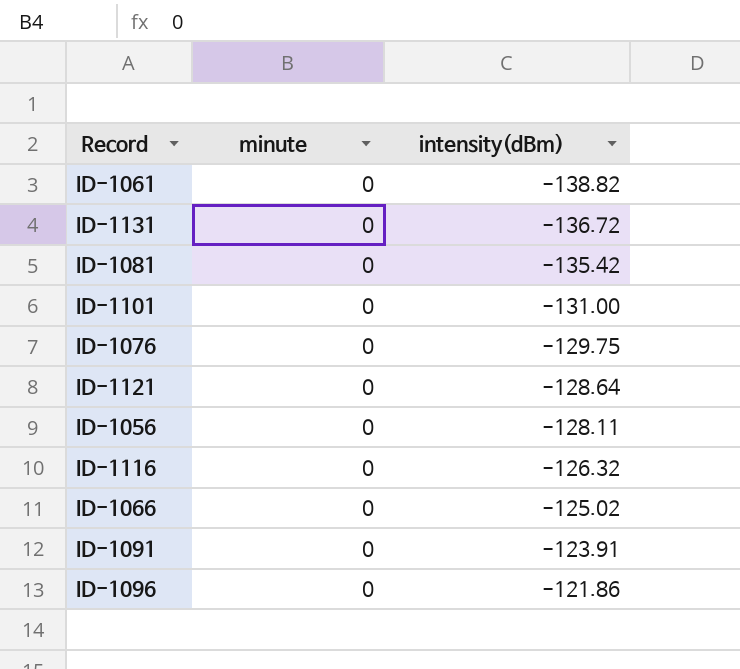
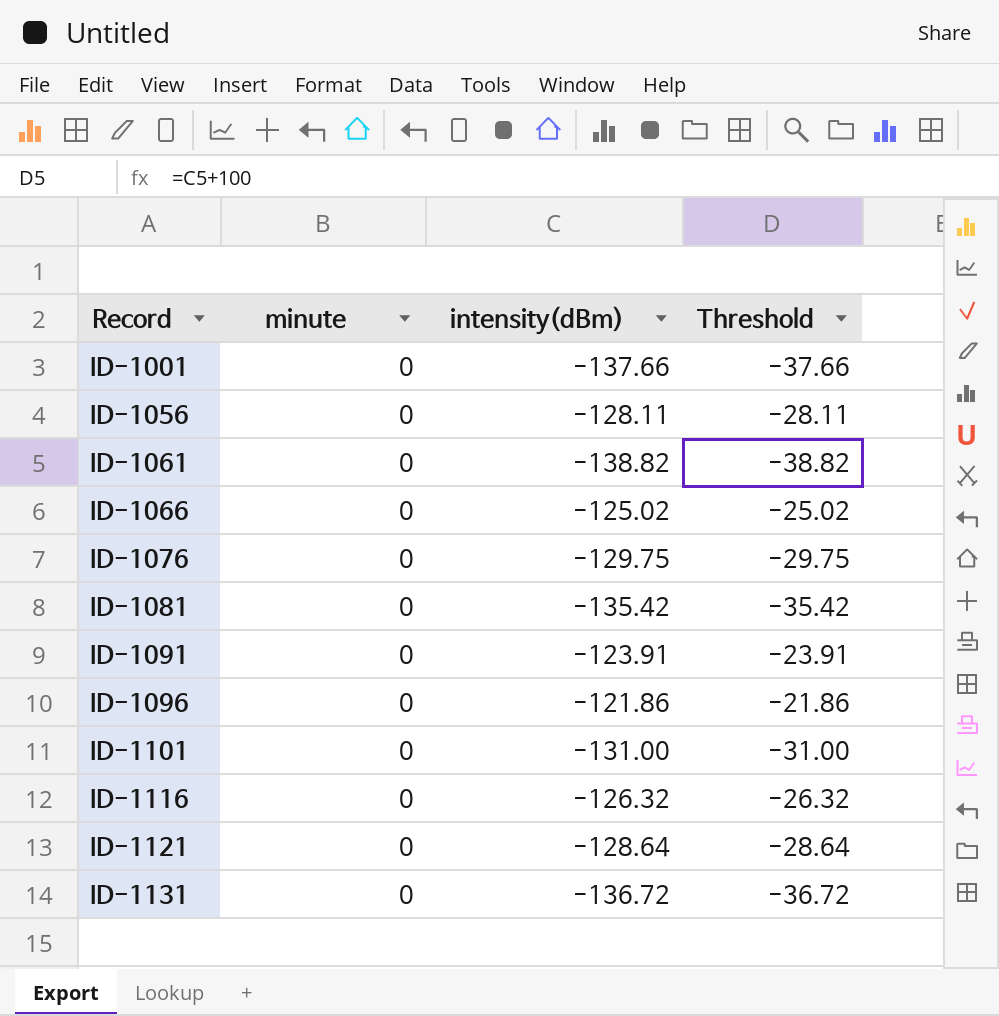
row order: intensity(dBm) ascending -> Record ascending
column Threshold | formula: none -> [intensity(dBm)] + 100
row ID-1001: none -> 0 | -137.66 | -37.66

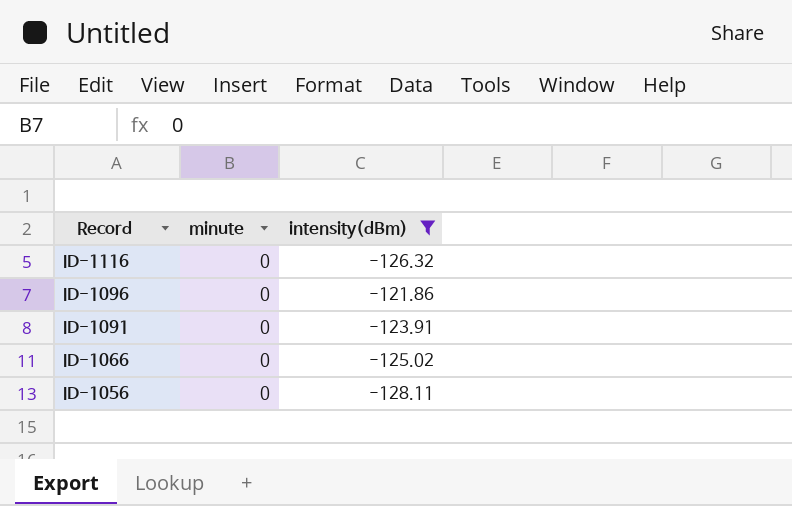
filter: none -> intensity(dBm) >= -128.11
row order: Record ascending -> Record descending
column Threshold | formula: [intensity(dBm)] + 100 -> none

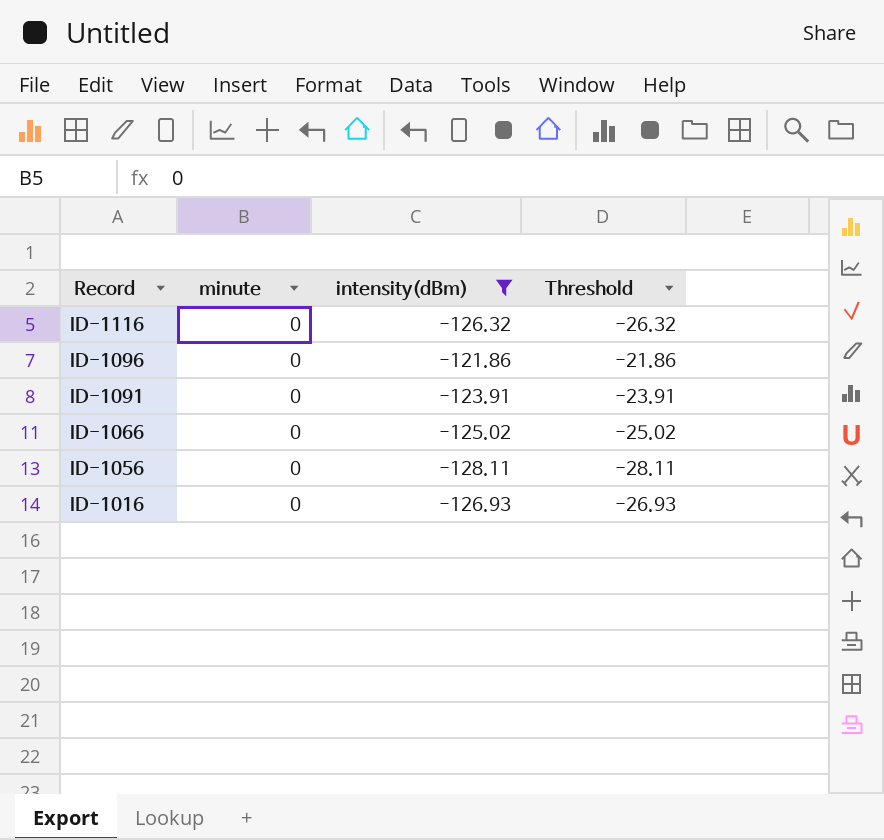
column Threshold | formula: none -> [intensity(dBm)] + 100
row ID-1016: none -> 0 | -126.93 | -26.93

